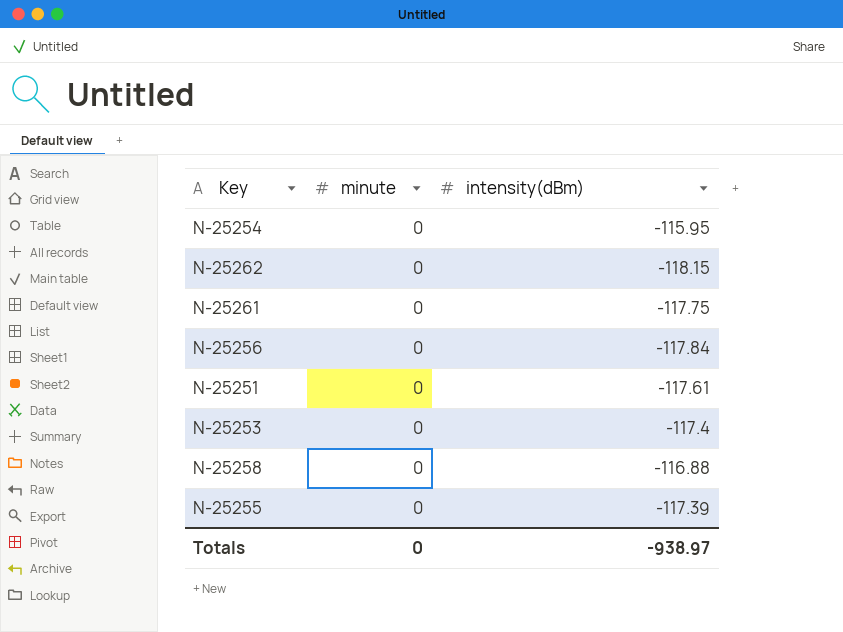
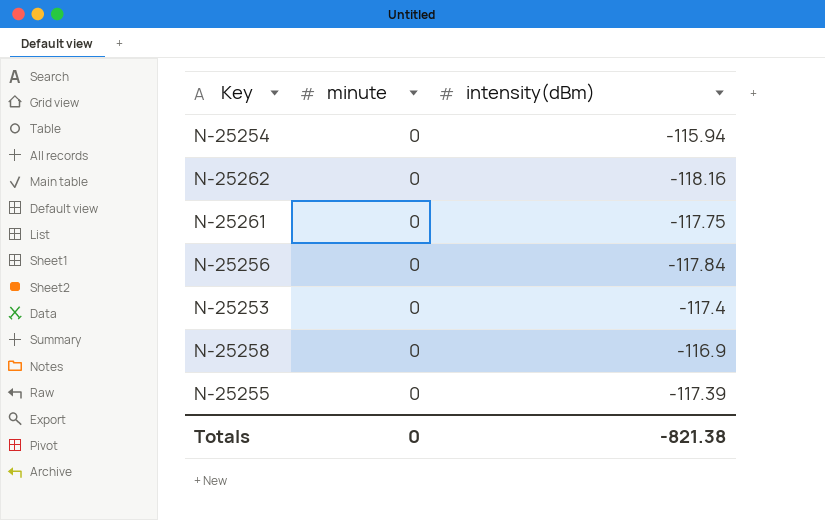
row N-25251: 0 | -117.61 -> none
N-25254 | intensity(dBm): -115.95 -> -115.94
N-25262 | intensity(dBm): -118.15 -> -118.16
N-25258 | intensity(dBm): -116.88 -> -116.9
Totals | intensity(dBm): -938.97 -> -821.38

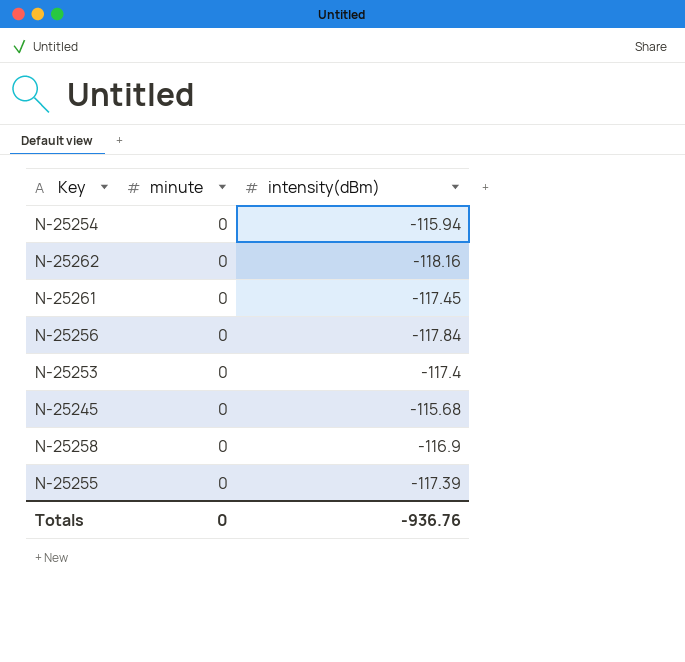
N-25261 | intensity(dBm): -117.75 -> -117.45
row N-25245: none -> 0 | -115.68
Totals | intensity(dBm): -821.38 -> -936.76

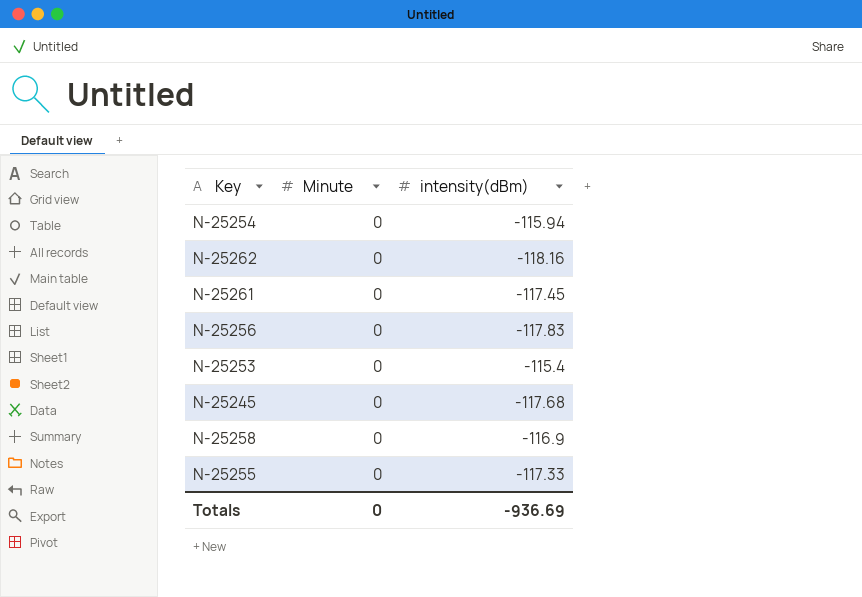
column name: minute -> Minute
N-25256 | intensity(dBm): -117.84 -> -117.83
N-25253 | intensity(dBm): -117.4 -> -115.4
N-25245 | intensity(dBm): -115.68 -> -117.68
N-25255 | intensity(dBm): -117.39 -> -117.33
Totals | intensity(dBm): -936.76 -> -936.69

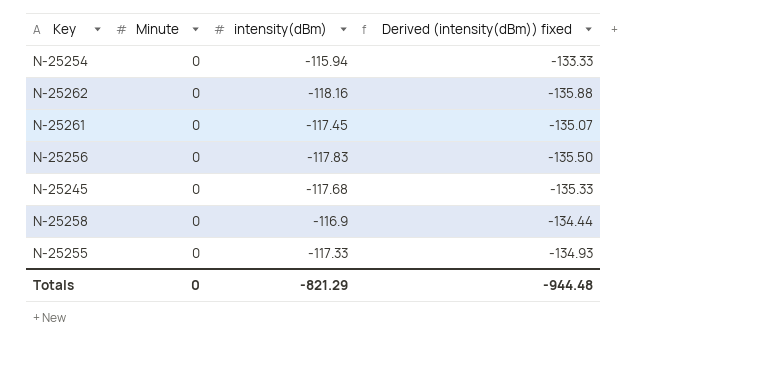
column Derived (intensity(dBm)) fixed | formula: none -> [intensity(dBm)] * 1.15
row N-25253: 0 | -115.4 -> none
Totals | intensity(dBm): -936.69 -> -821.29

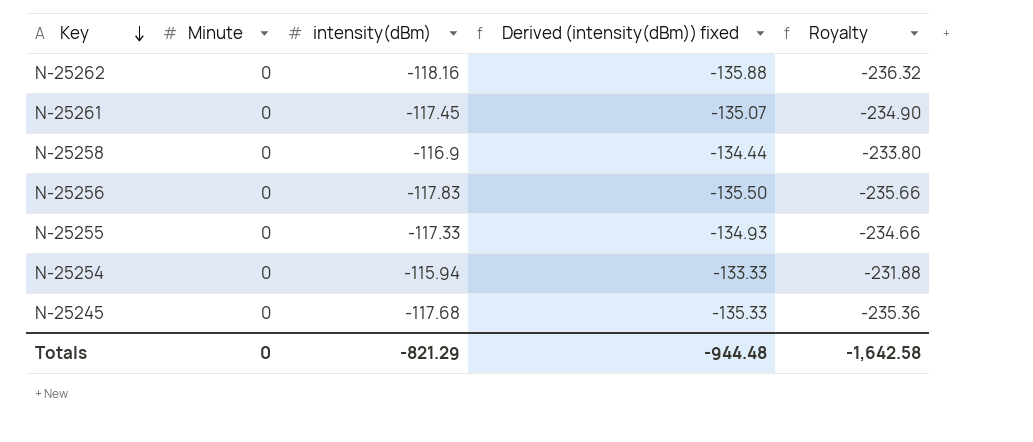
row order: none -> Key descending
column Royalty | formula: none -> [intensity(dBm)] * 2

